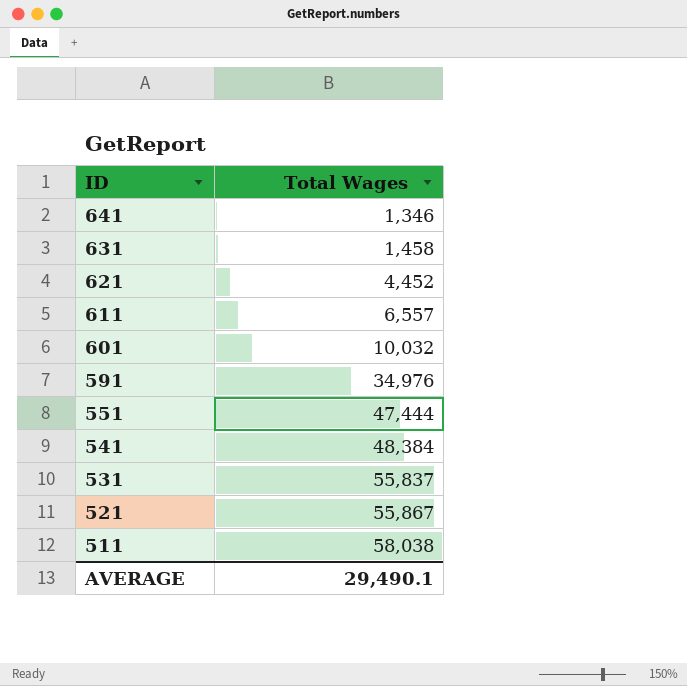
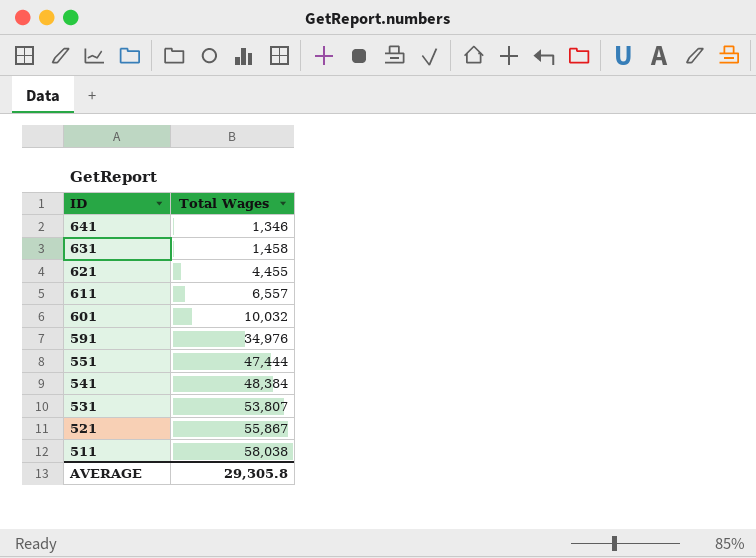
621 | Total Wages: 4,452 -> 4,455
531 | Total Wages: 55,837 -> 53,807
AVERAGE | Total Wages: 29,490.1 -> 29,305.8

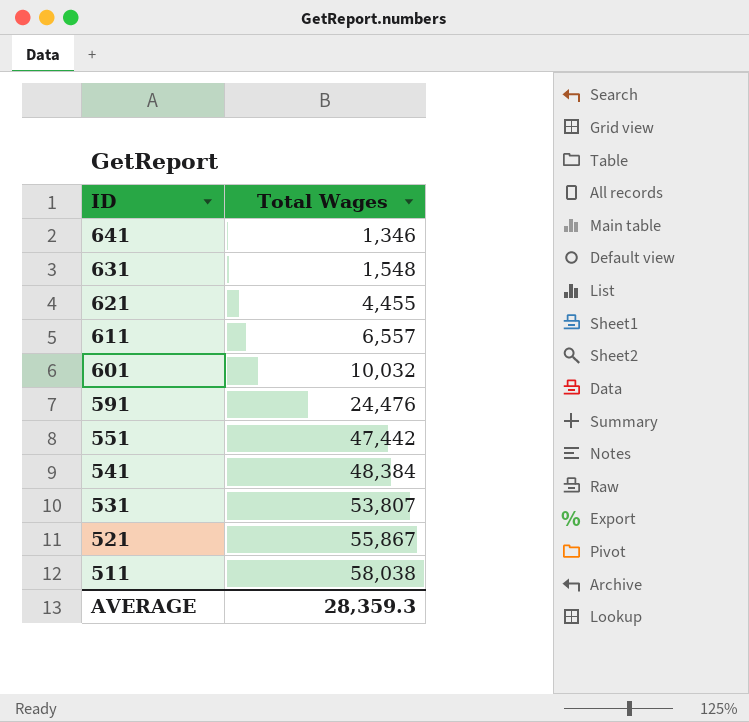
631 | Total Wages: 1,458 -> 1,548
591 | Total Wages: 34,976 -> 24,476
551 | Total Wages: 47,444 -> 47,442
AVERAGE | Total Wages: 29,305.8 -> 28,359.3

